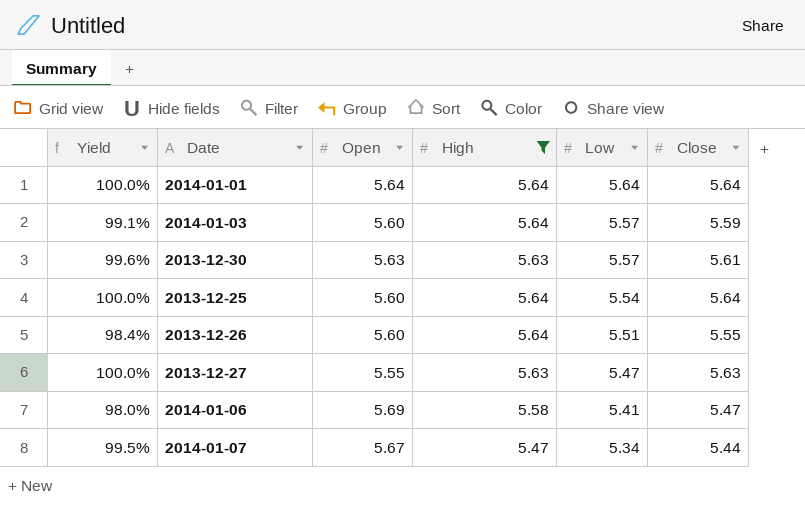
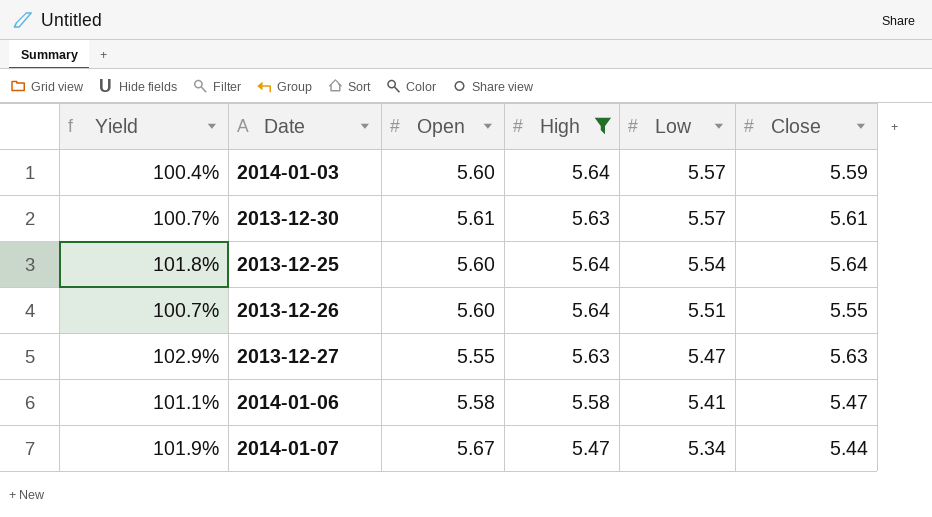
column Yield | formula: [Close] / [High] -> [Close] / [Low]
row 2014-01-01: 100.0% | 5.64 | 5.64 | 5.64 | 5.64 -> none
2013-12-30 | Open: 5.63 -> 5.61
2014-01-06 | Open: 5.69 -> 5.58

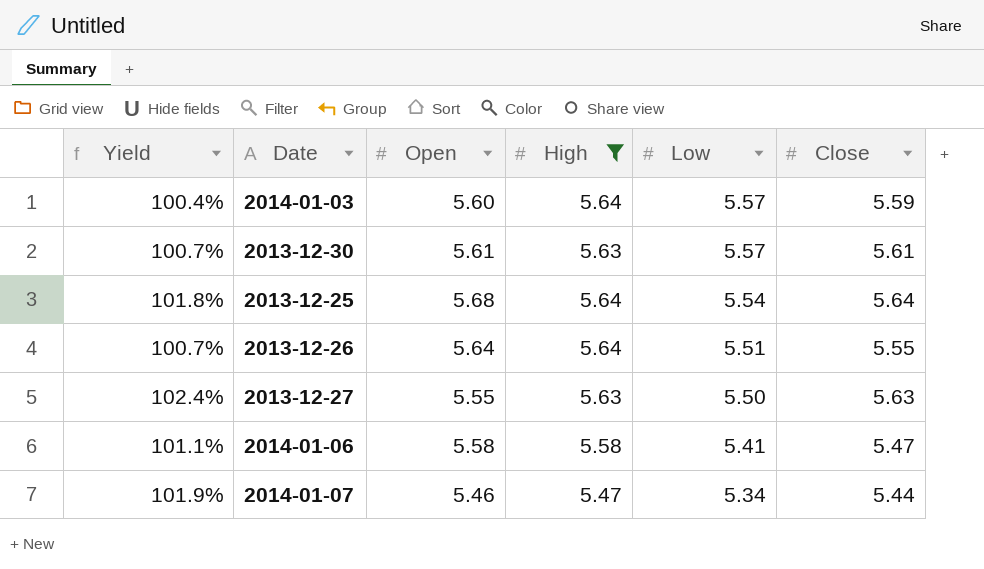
2013-12-25 | Open: 5.60 -> 5.68
2013-12-26 | Open: 5.60 -> 5.64
2013-12-27 | Yield: 102.9% -> 102.4%
2013-12-27 | Low: 5.47 -> 5.50
2014-01-07 | Open: 5.67 -> 5.46

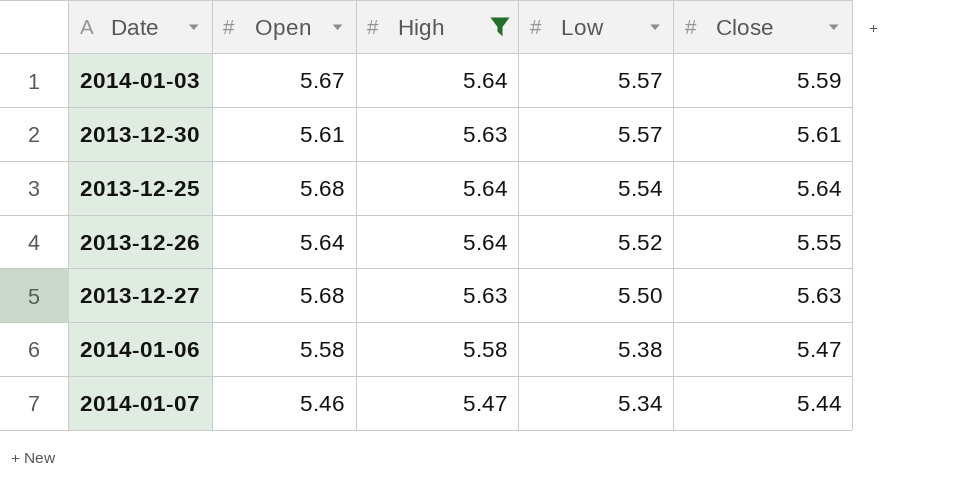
column Yield | formula: [Close] / [Low] -> none
2014-01-03 | Open: 5.60 -> 5.67
2013-12-26 | Low: 5.51 -> 5.52
2013-12-27 | Open: 5.55 -> 5.68
2014-01-06 | Low: 5.41 -> 5.38

